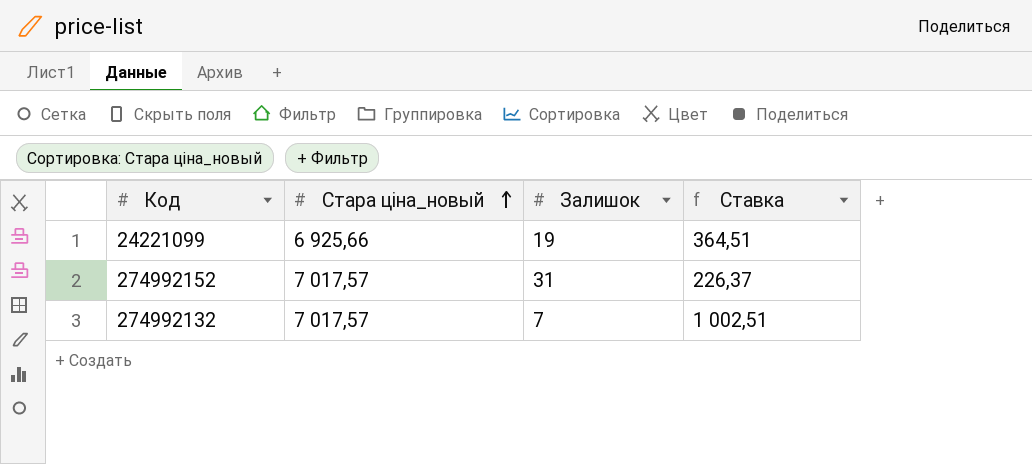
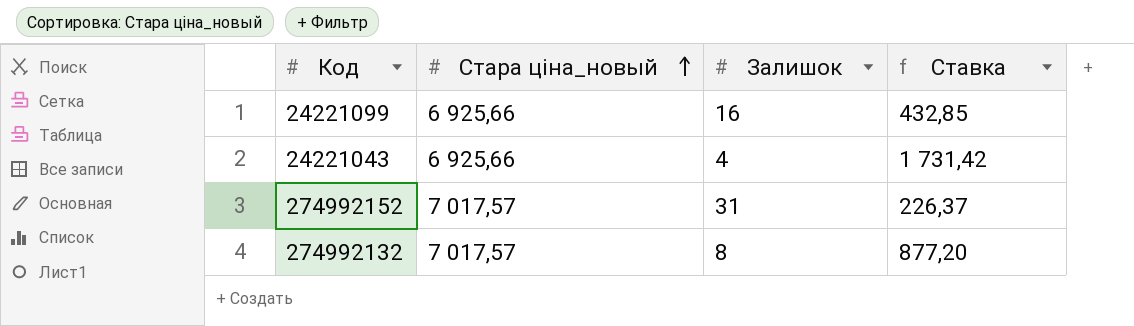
24221099 | Залишок: 19 -> 16
24221099 | Ставка: 364,51 -> 432,85
row 24221043: none -> 6 925,66 | 4 | 1 731,42
274992132 | Залишок: 7 -> 8
274992132 | Ставка: 1 002,51 -> 877,20

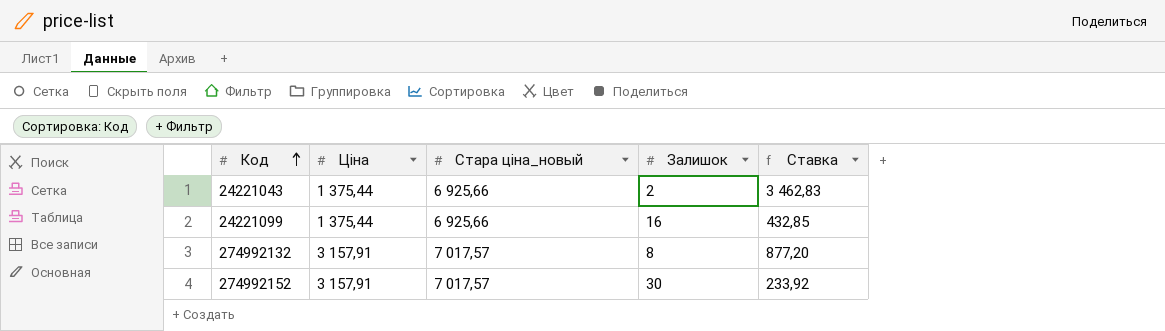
row order: Стара ціна_новый ascending -> Код ascending
column Ціна | position: none -> 2
24221043 | Залишок: 4 -> 2
24221043 | Ставка: 1 731,42 -> 3 462,83
274992152 | Залишок: 31 -> 30
274992152 | Ставка: 226,37 -> 233,92

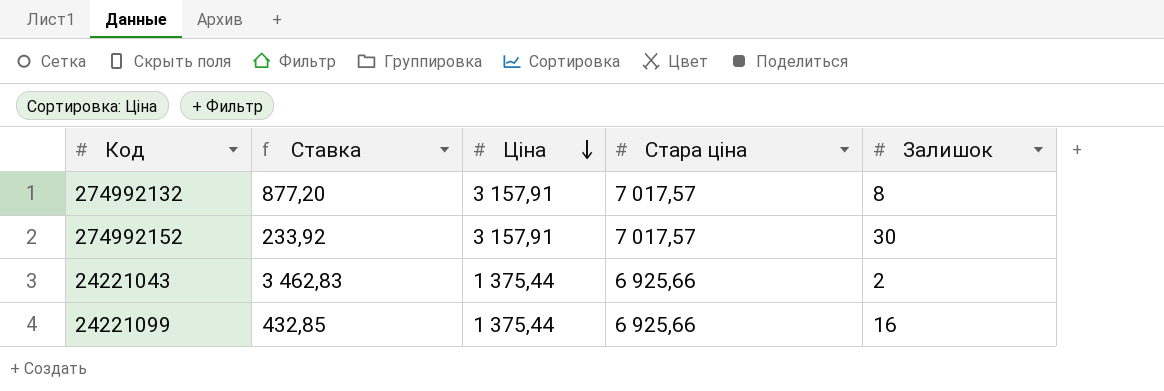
row order: Код ascending -> Ціна descending
column Ставка | position: 5 -> 2
column name: Стара ціна_новый -> Стара ціна

